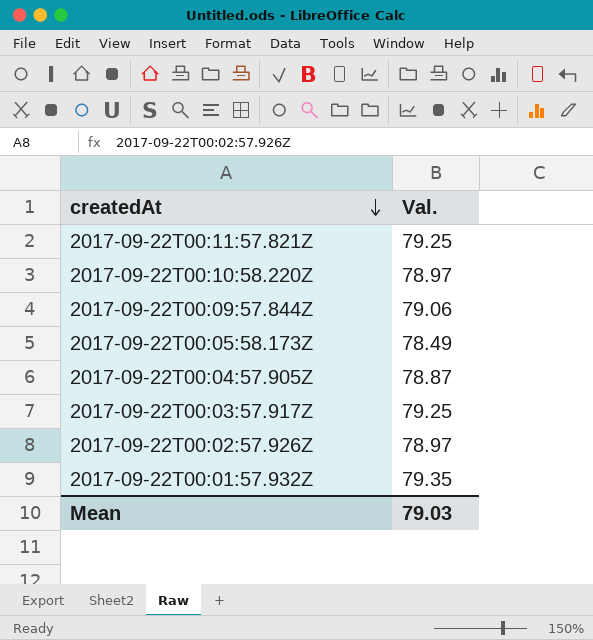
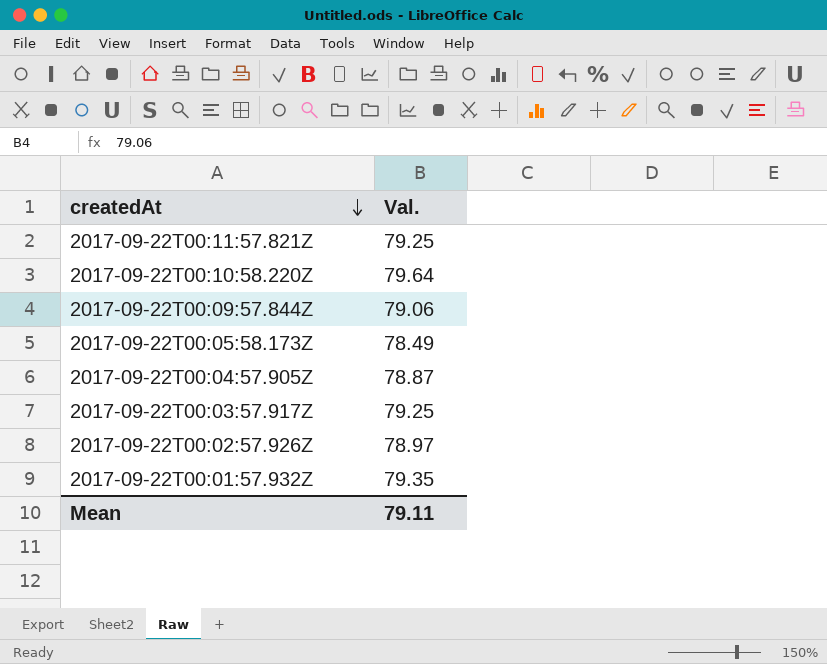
2017-09-22T00:10:58.220Z | Val.: 78.97 -> 79.64
Mean | Val.: 79.03 -> 79.11

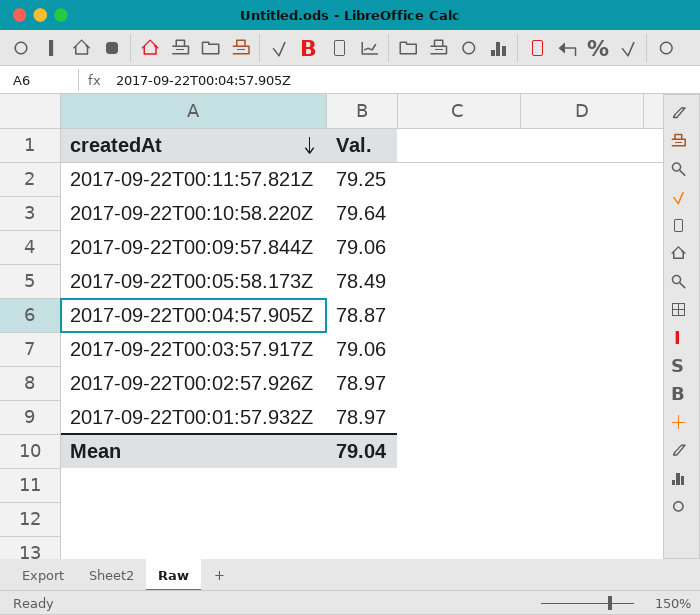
2017-09-22T00:03:57.917Z | Val.: 79.25 -> 79.06
2017-09-22T00:01:57.932Z | Val.: 79.35 -> 78.97
Mean | Val.: 79.11 -> 79.04

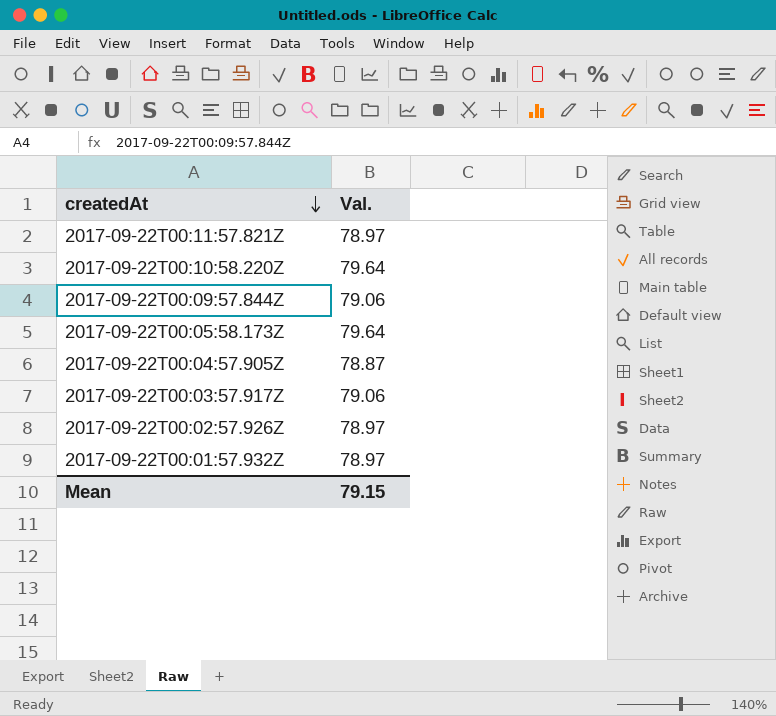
2017-09-22T00:11:57.821Z | Val.: 79.25 -> 78.97
2017-09-22T00:05:58.173Z | Val.: 78.49 -> 79.64
Mean | Val.: 79.04 -> 79.15

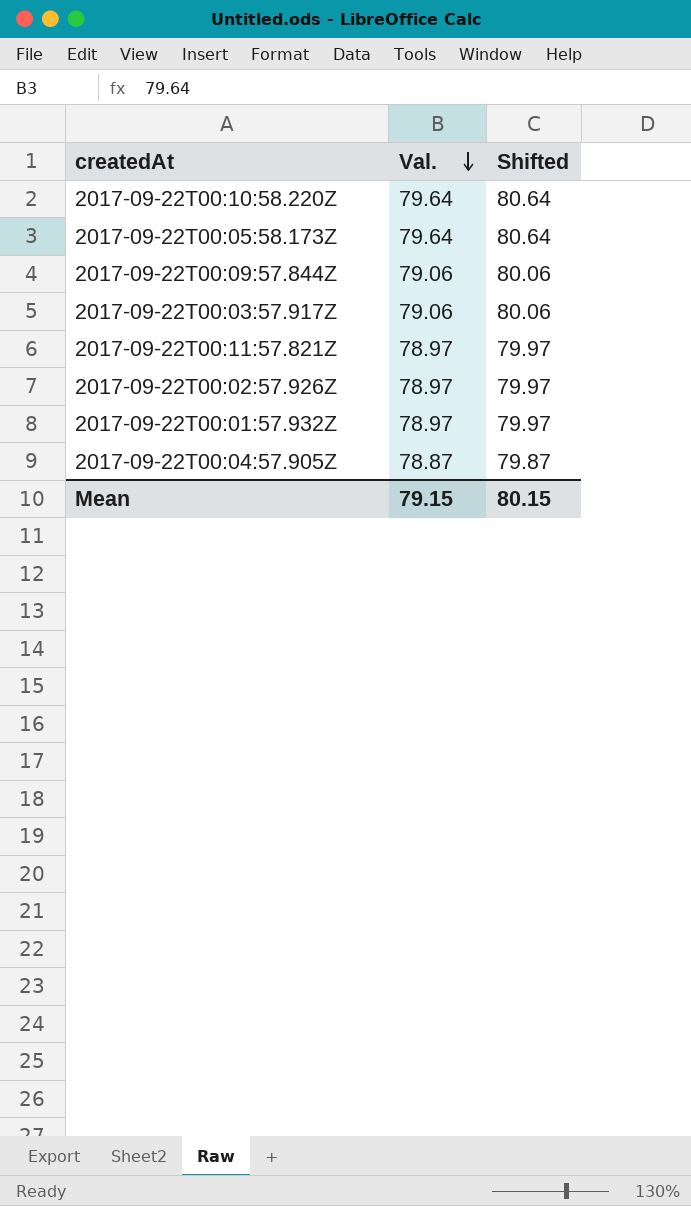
row order: createdAt descending -> Val. descending
column Shifted | formula: none -> [Val.] + 1

